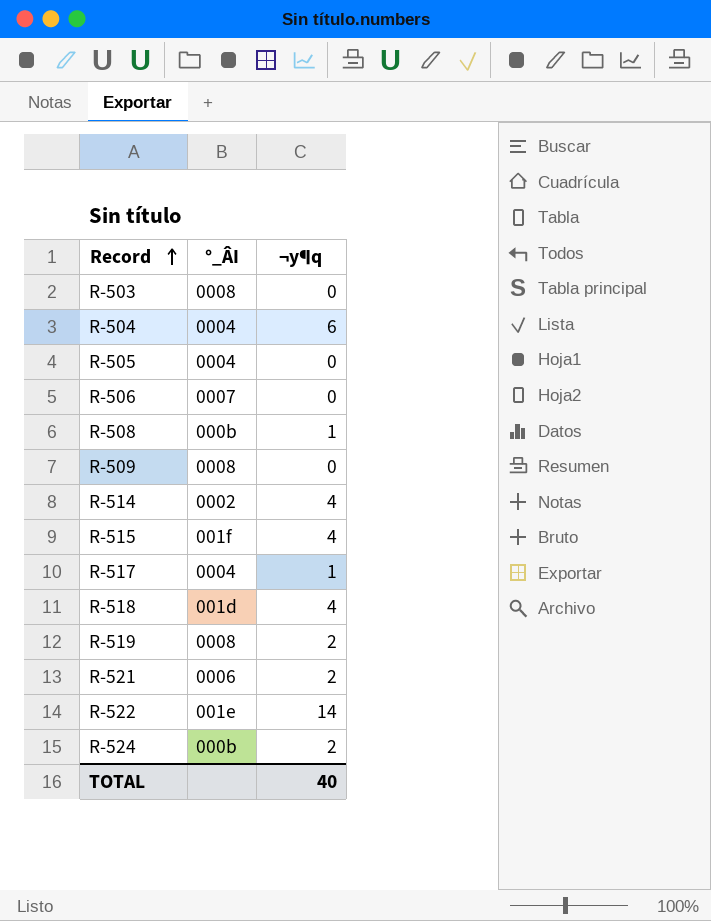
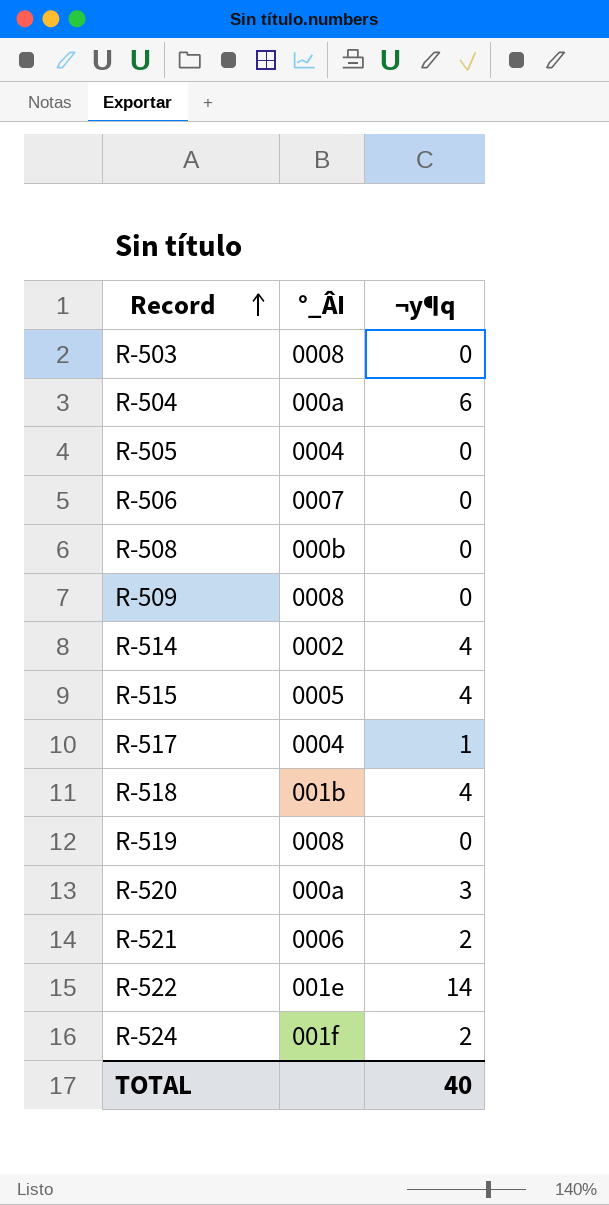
R-504 | °_ÂI: 0004 -> 000a
R-508 | ¬y¶q: 1 -> 0
R-515 | °_ÂI: 001f -> 0005
R-518 | °_ÂI: 001d -> 001b
R-519 | ¬y¶q: 2 -> 0
row R-520: none -> 000a | 3
R-524 | °_ÂI: 000b -> 001f

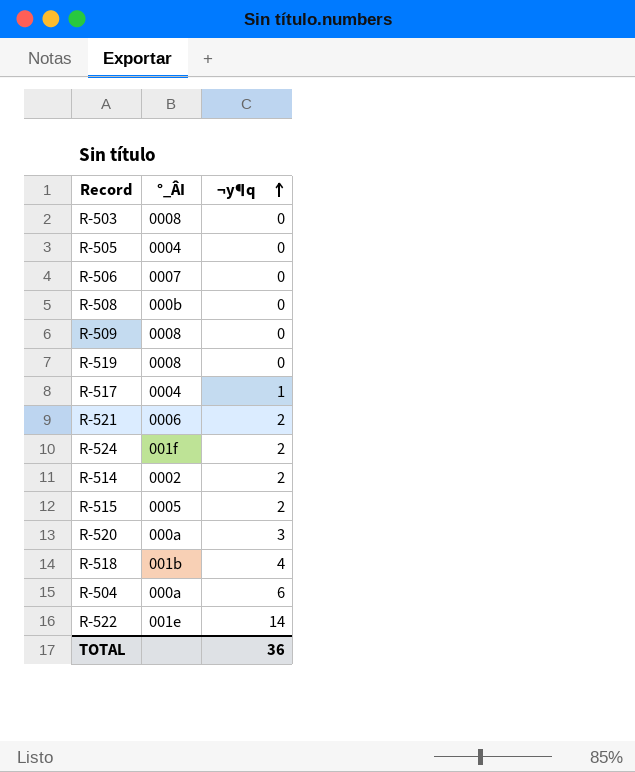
row order: Record ascending -> ¬y¶q ascending
R-514 | ¬y¶q: 4 -> 2
R-515 | ¬y¶q: 4 -> 2
TOTAL | ¬y¶q: 40 -> 36

